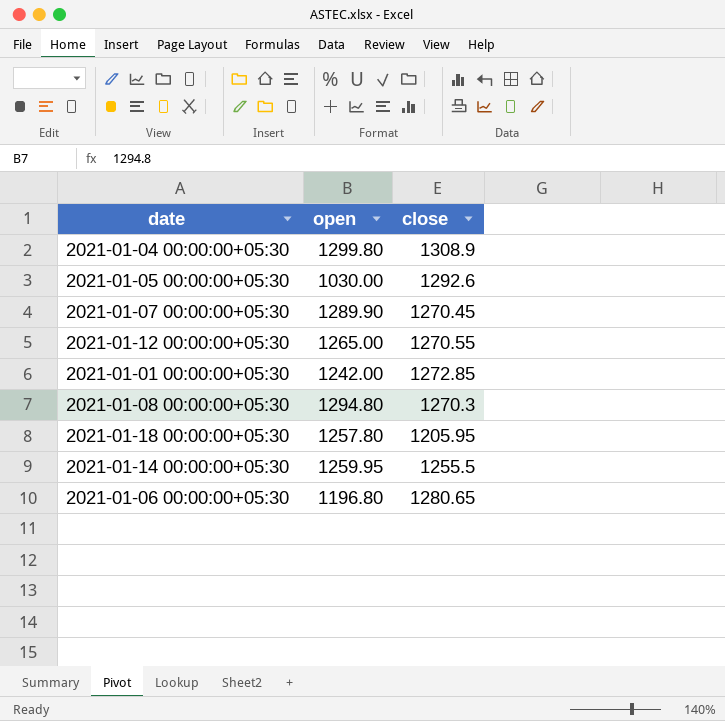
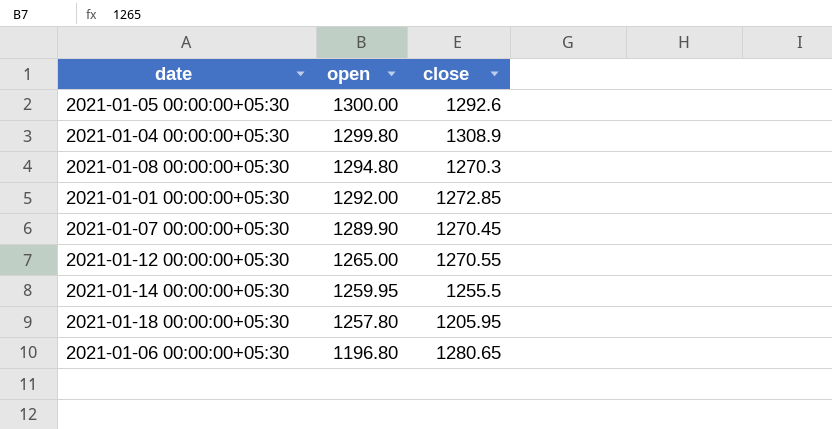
row order: none -> open descending
2021-01-05 00:00:00+05:30 | open: 1030.00 -> 1300.00
2021-01-01 00:00:00+05:30 | open: 1242.00 -> 1292.00

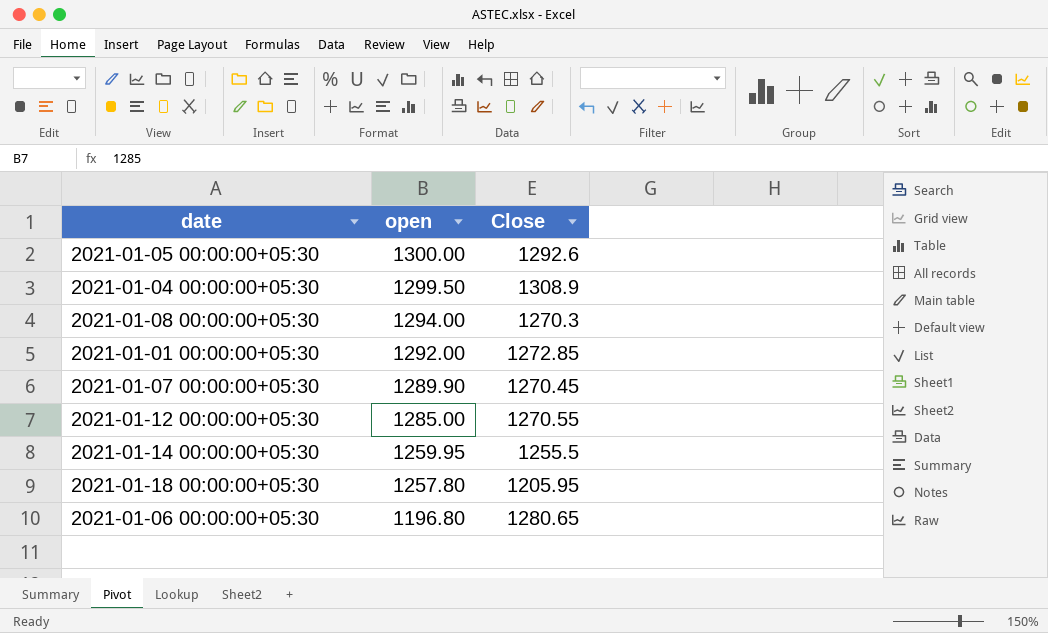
column name: close -> Close
2021-01-04 00:00:00+05:30 | open: 1299.80 -> 1299.50
2021-01-08 00:00:00+05:30 | open: 1294.80 -> 1294.00
2021-01-12 00:00:00+05:30 | open: 1265.00 -> 1285.00

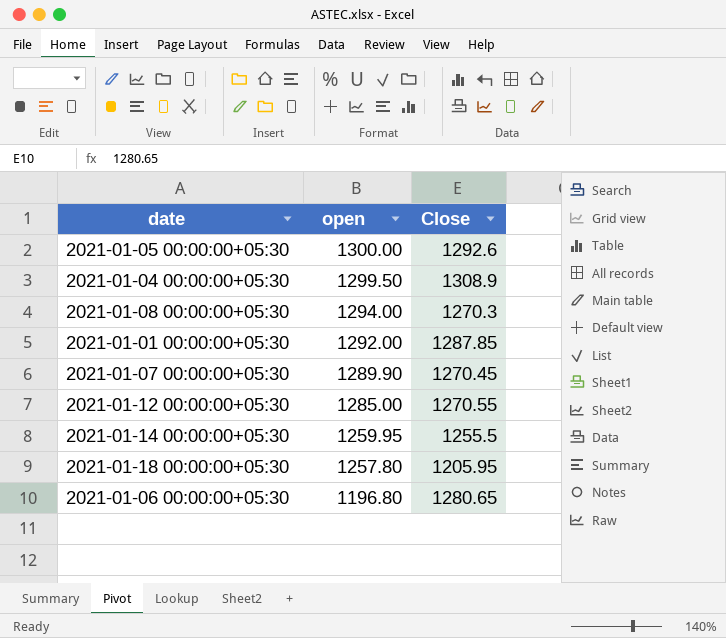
2021-01-01 00:00:00+05:30 | Close: 1272.85 -> 1287.85

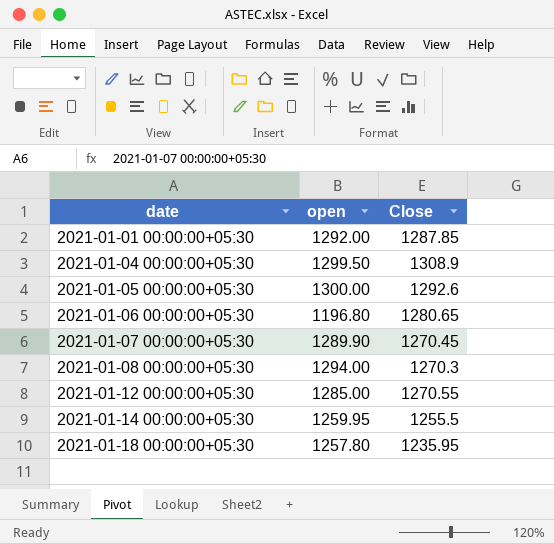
row order: open descending -> date ascending
2021-01-18 00:00:00+05:30 | Close: 1205.95 -> 1235.95

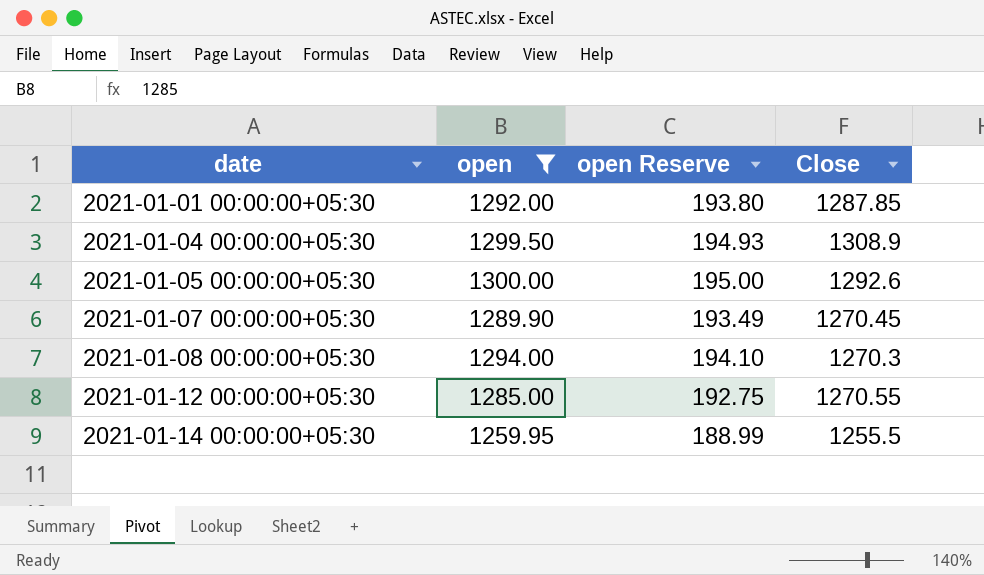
filter: none -> open >= 1259.95
column open Reserve | formula: none -> [open] * 0.15

